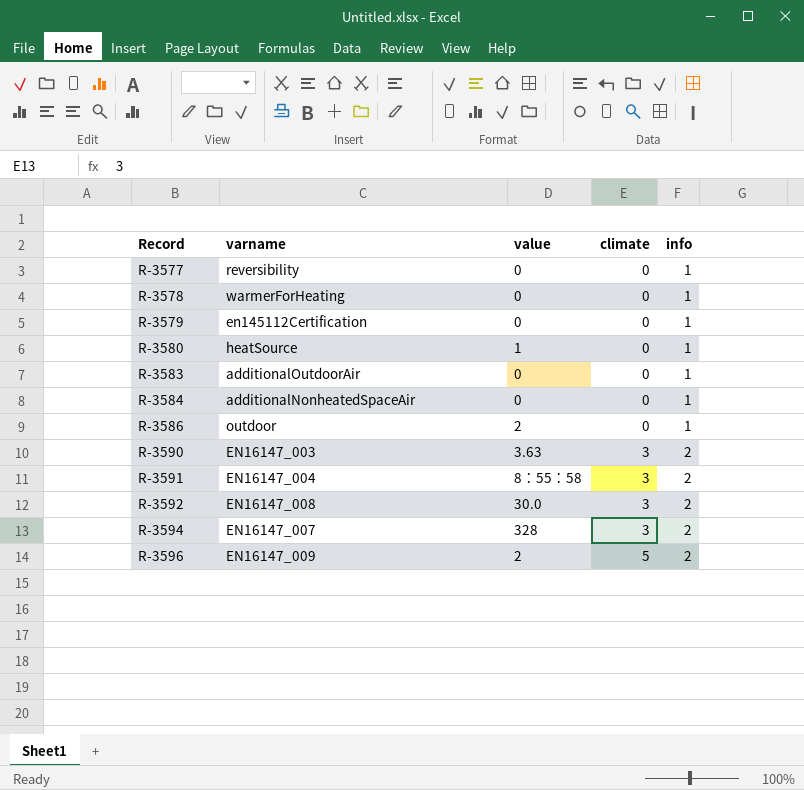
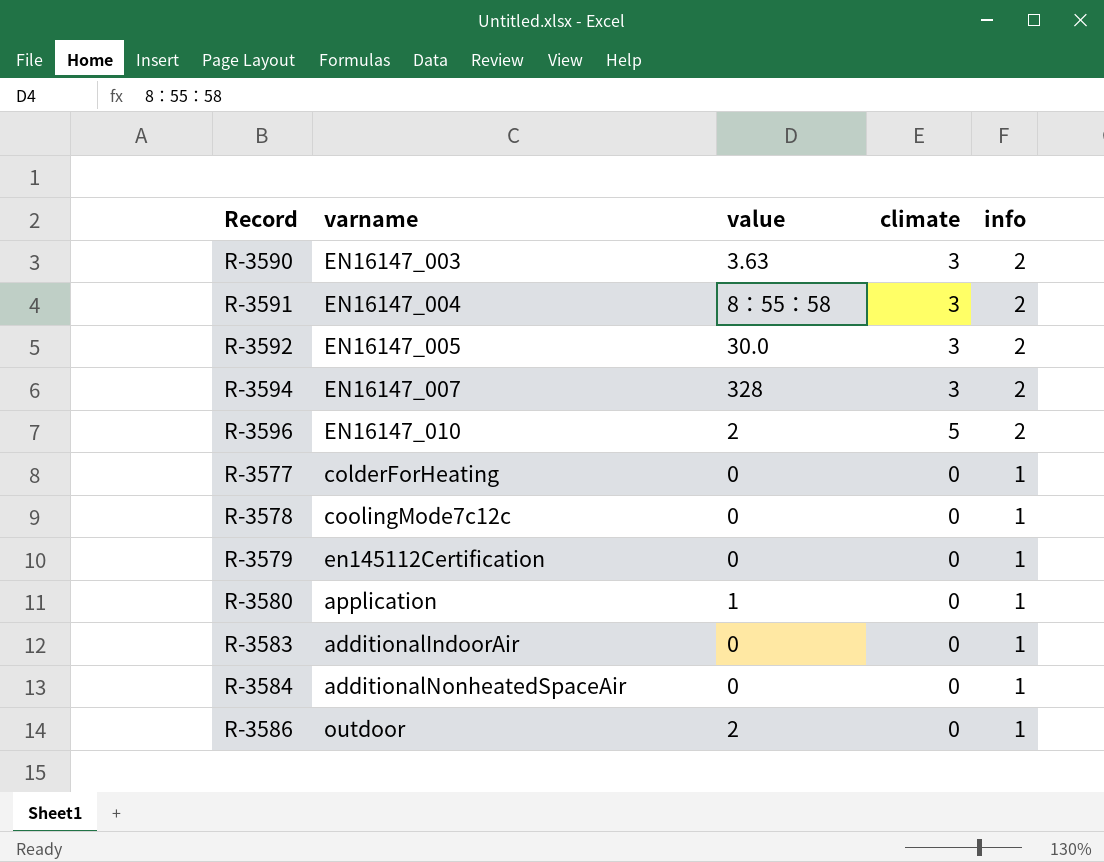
row order: Record ascending -> info descending
R-3592 | varname: EN16147_008 -> EN16147_005
R-3596 | varname: EN16147_009 -> EN16147_010
R-3577 | varname: reversibility -> colderForHeating
R-3578 | varname: warmerForHeating -> coolingMode7c12c
R-3580 | varname: heatSource -> application
R-3583 | varname: additionalOutdoorAir -> additionalIndoorAir

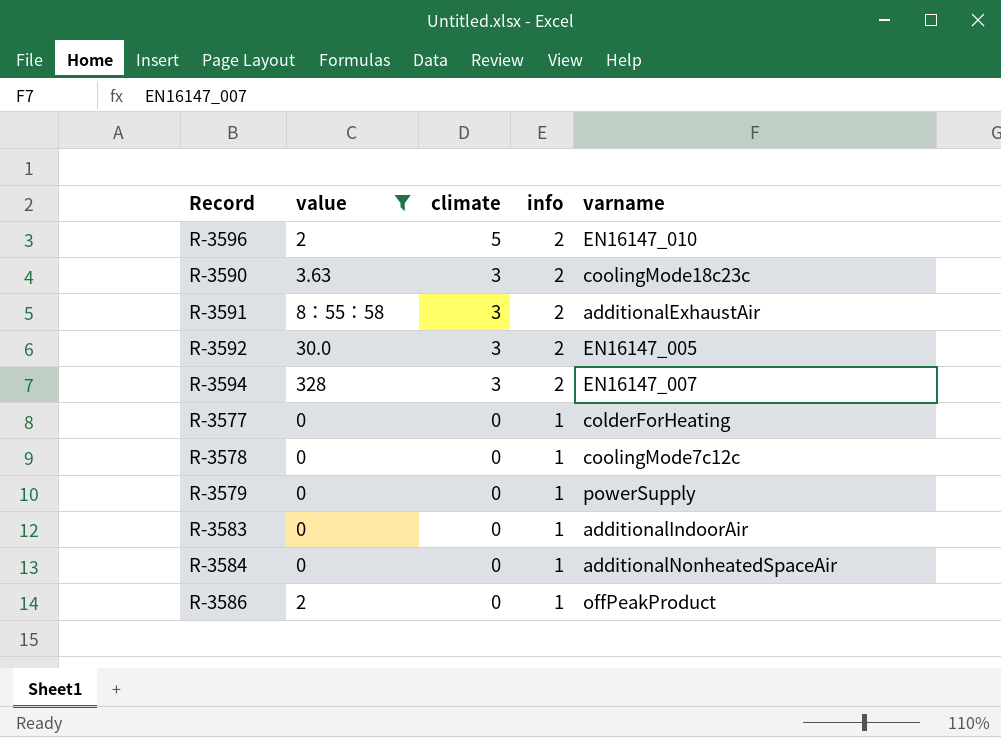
filter: none -> value != 1
row order: info descending -> climate descending
column varname | position: 2 -> 5
R-3590 | varname: EN16147_003 -> coolingMode18c23c
R-3591 | varname: EN16147_004 -> additionalExhaustAir
R-3579 | varname: en145112Certification -> powerSupply
R-3586 | varname: outdoor -> offPeakProduct

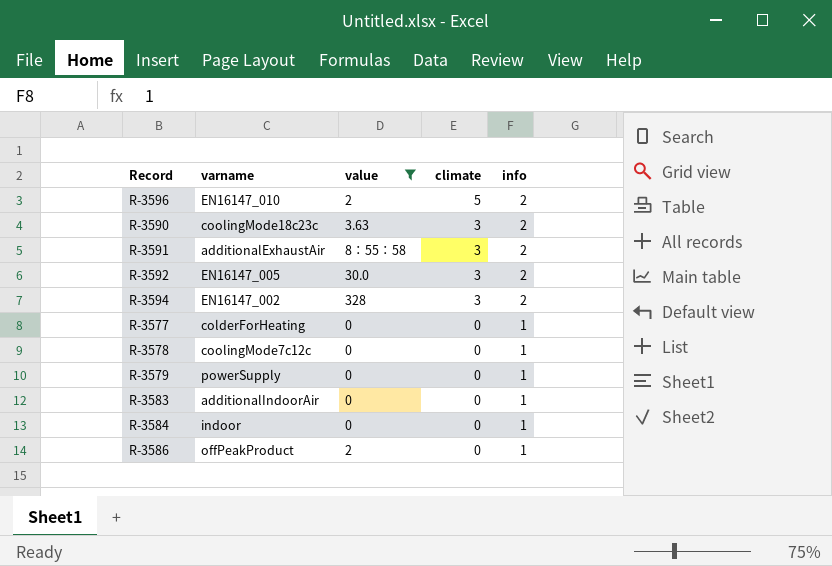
column varname | position: 5 -> 2
R-3594 | varname: EN16147_007 -> EN16147_002
R-3584 | varname: additionalNonheatedSpaceAir -> indoor

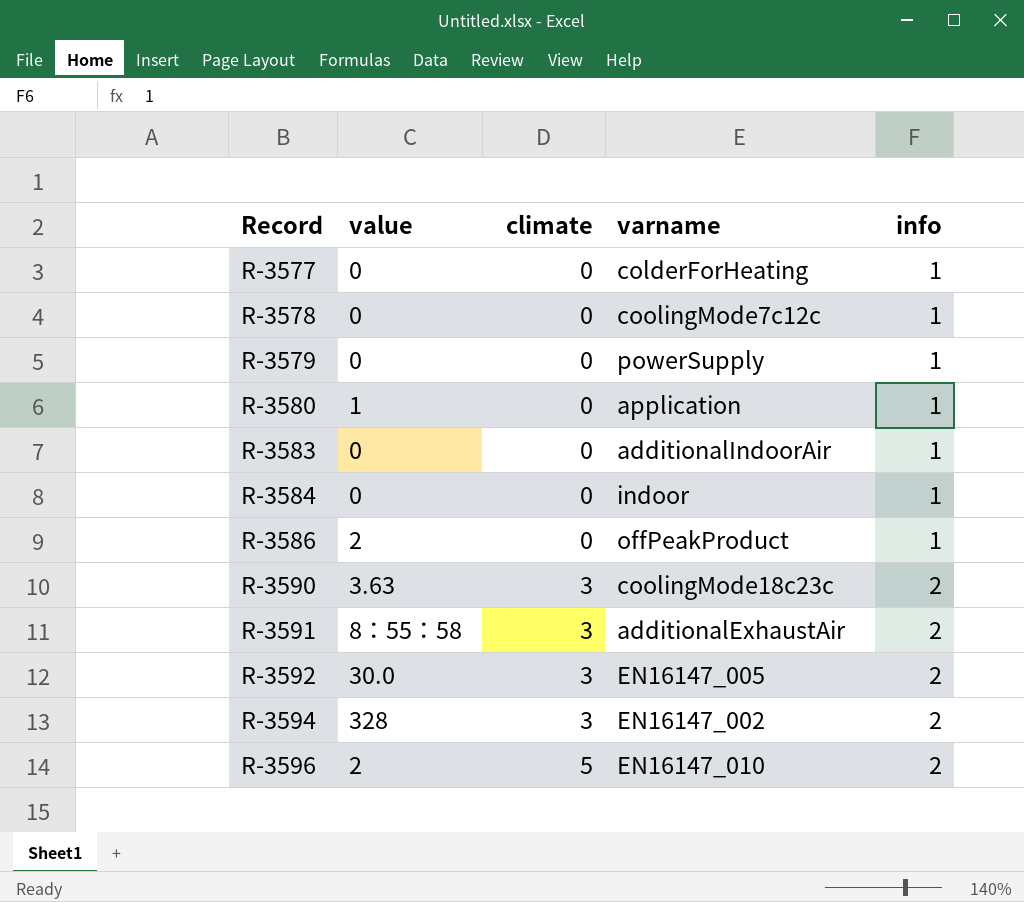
filter: value != 1 -> none
row order: climate descending -> Record ascending
column varname | position: 2 -> 4

